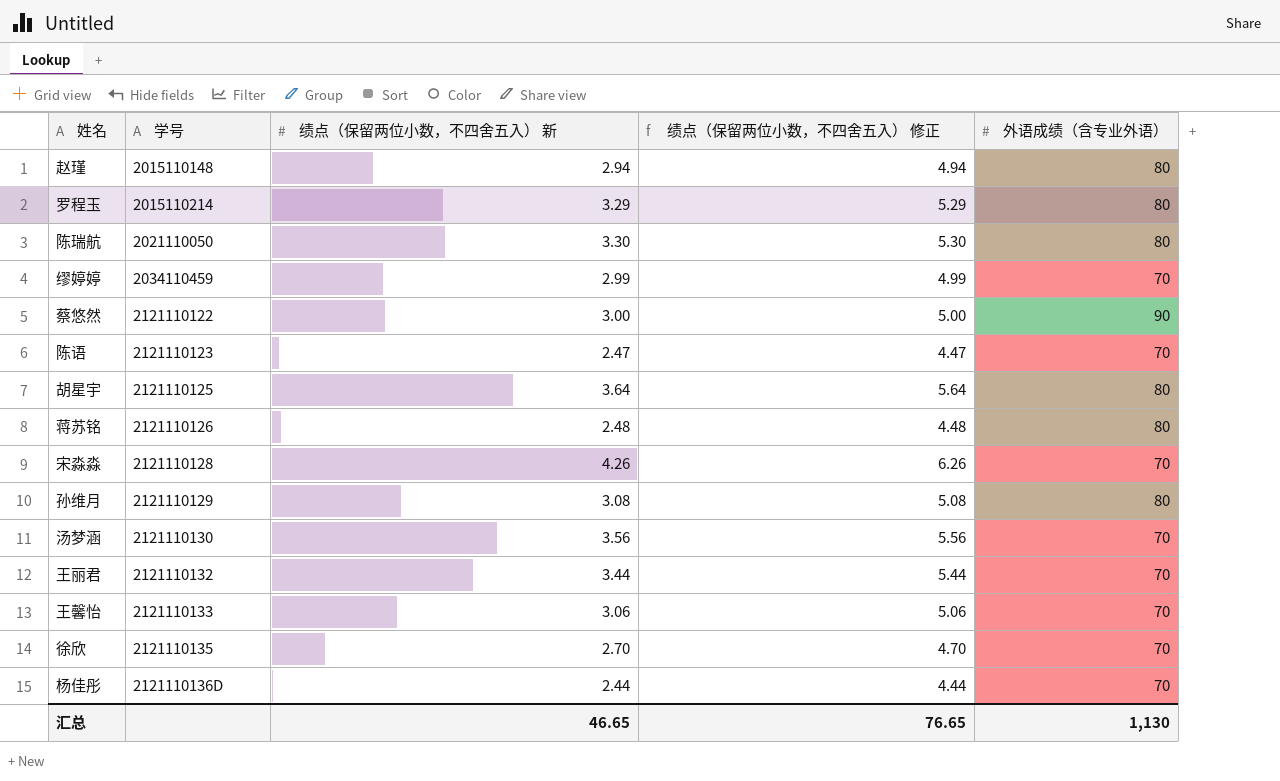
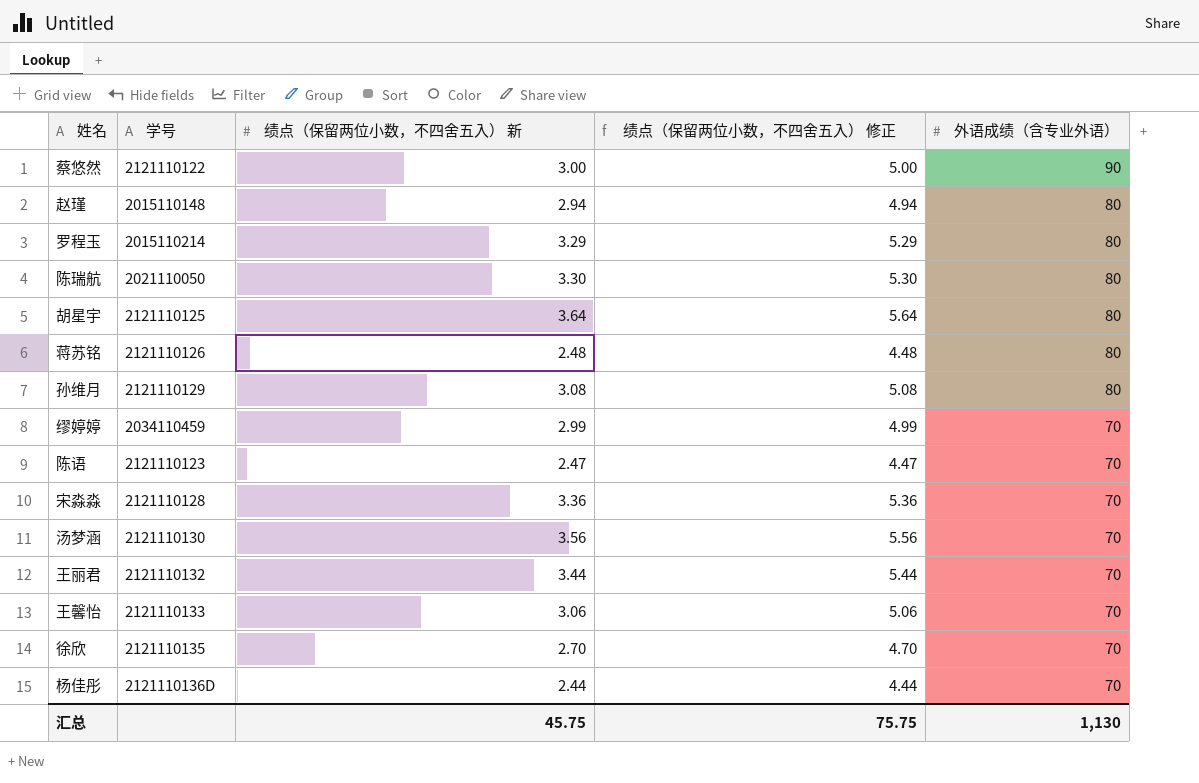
row order: 学号 ascending -> 外语成绩（含专业外语） descending
宋淼淼 | 绩点（保留两位小数，不四舍五入） 新: 4.26 -> 3.36
宋淼淼 | 绩点（保留两位小数，不四舍五入） 修正: 6.26 -> 5.36
汇总 | 绩点（保留两位小数，不四舍五入） 新: 46.65 -> 45.75
汇总 | 绩点（保留两位小数，不四舍五入） 修正: 76.65 -> 75.75

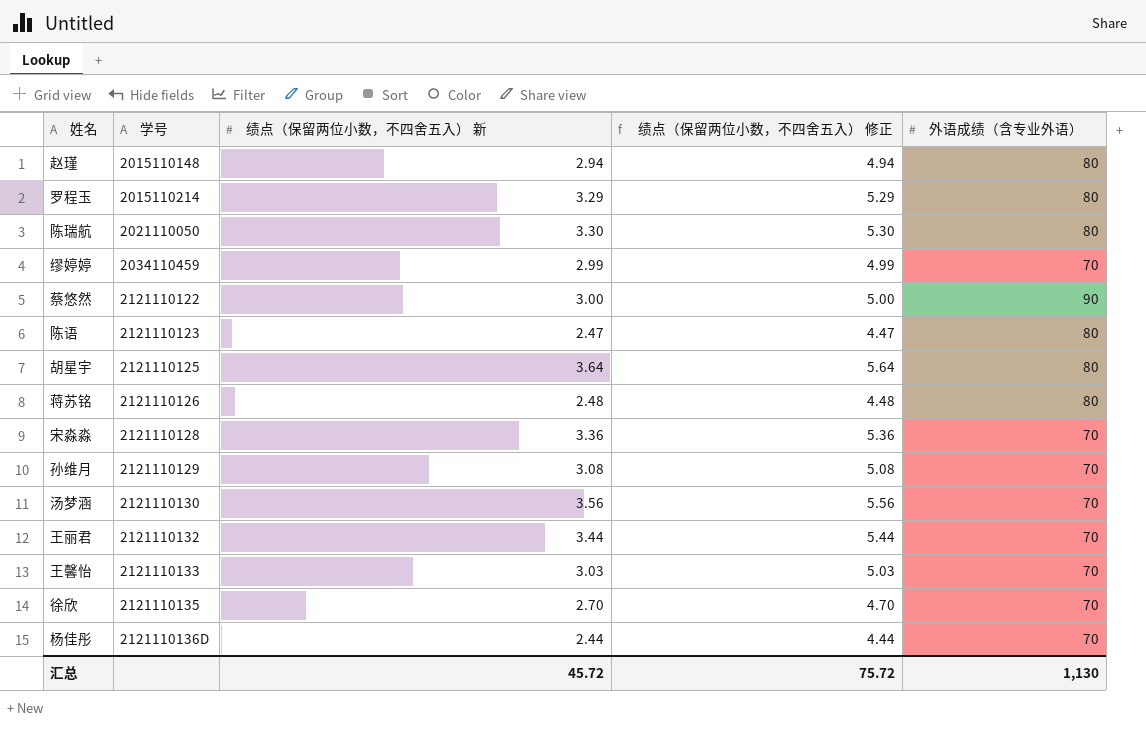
row order: 外语成绩（含专业外语） descending -> 学号 ascending
陈语 | 外语成绩（含专业外语）: 70 -> 80
孙维月 | 外语成绩（含专业外语）: 80 -> 70
王馨怡 | 绩点（保留两位小数，不四舍五入） 新: 3.06 -> 3.03
王馨怡 | 绩点（保留两位小数，不四舍五入） 修正: 5.06 -> 5.03
汇总 | 绩点（保留两位小数，不四舍五入） 新: 45.75 -> 45.72
汇总 | 绩点（保留两位小数，不四舍五入） 修正: 75.75 -> 75.72

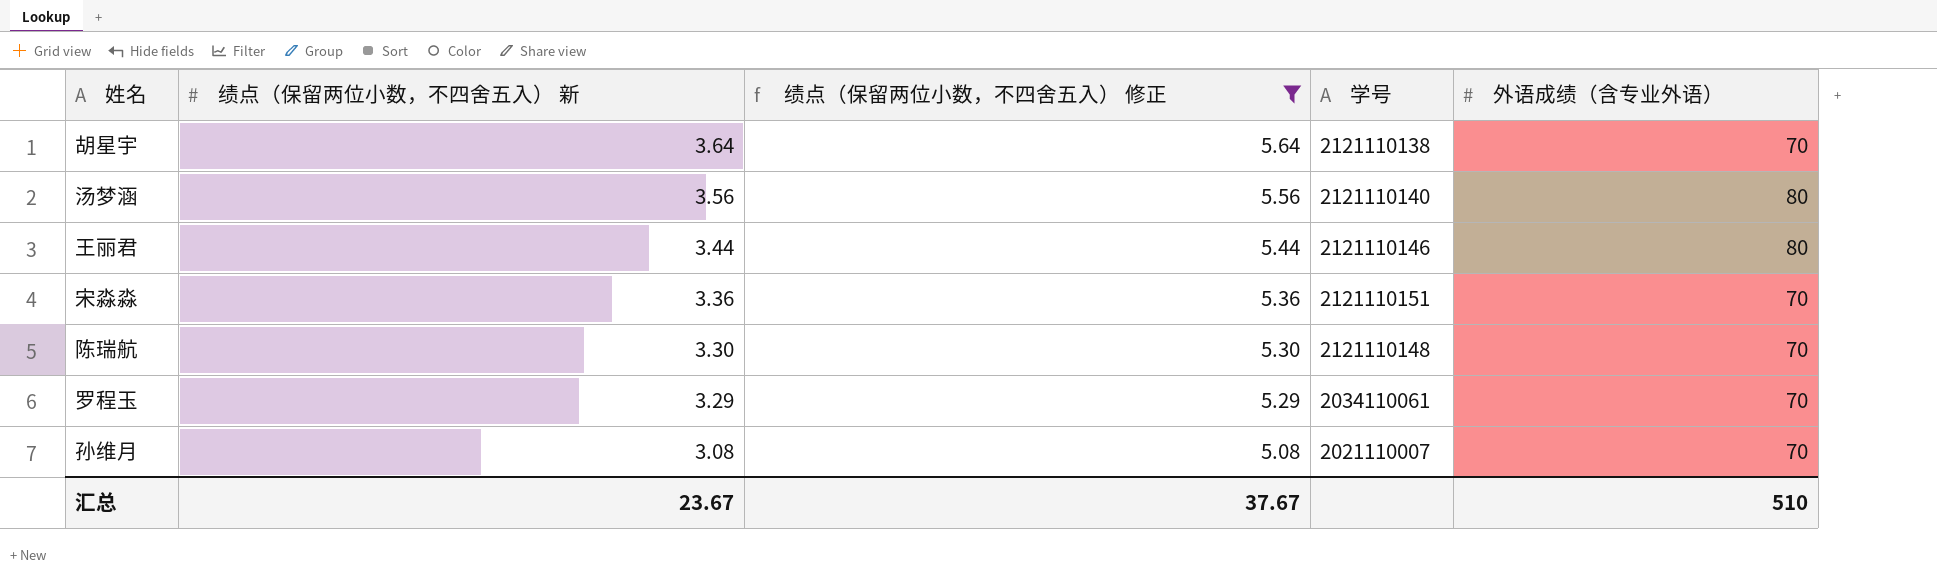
filter: none -> 绩点（保留两位小数，不四舍五入） 修正 >= 5.08
row order: 学号 ascending -> 绩点（保留两位小数，不四舍五入） 新 descending
column 学号 | position: 2 -> 4
胡星宇 | 学号: 2121110125 -> 2121110138
胡星宇 | 外语成绩（含专业外语）: 80 -> 70
汤梦涵 | 学号: 2121110130 -> 2121110140
汤梦涵 | 外语成绩（含专业外语）: 70 -> 80
王丽君 | 学号: 2121110132 -> 2121110146
王丽君 | 外语成绩（含专业外语）: 70 -> 80
宋淼淼 | 学号: 2121110128 -> 2121110151
陈瑞航 | 学号: 2021110050 -> 2121110148
陈瑞航 | 外语成绩（含专业外语）: 80 -> 70
罗程玉 | 学号: 2015110214 -> 2034110061
罗程玉 | 外语成绩（含专业外语）: 80 -> 70
孙维月 | 学号: 2121110129 -> 2021110007
汇总 | 绩点（保留两位小数，不四舍五入） 新: 45.72 -> 23.67
汇总 | 绩点（保留两位小数，不四舍五入） 修正: 75.72 -> 37.67
汇总 | 外语成绩（含专业外语）: 1,130 -> 510

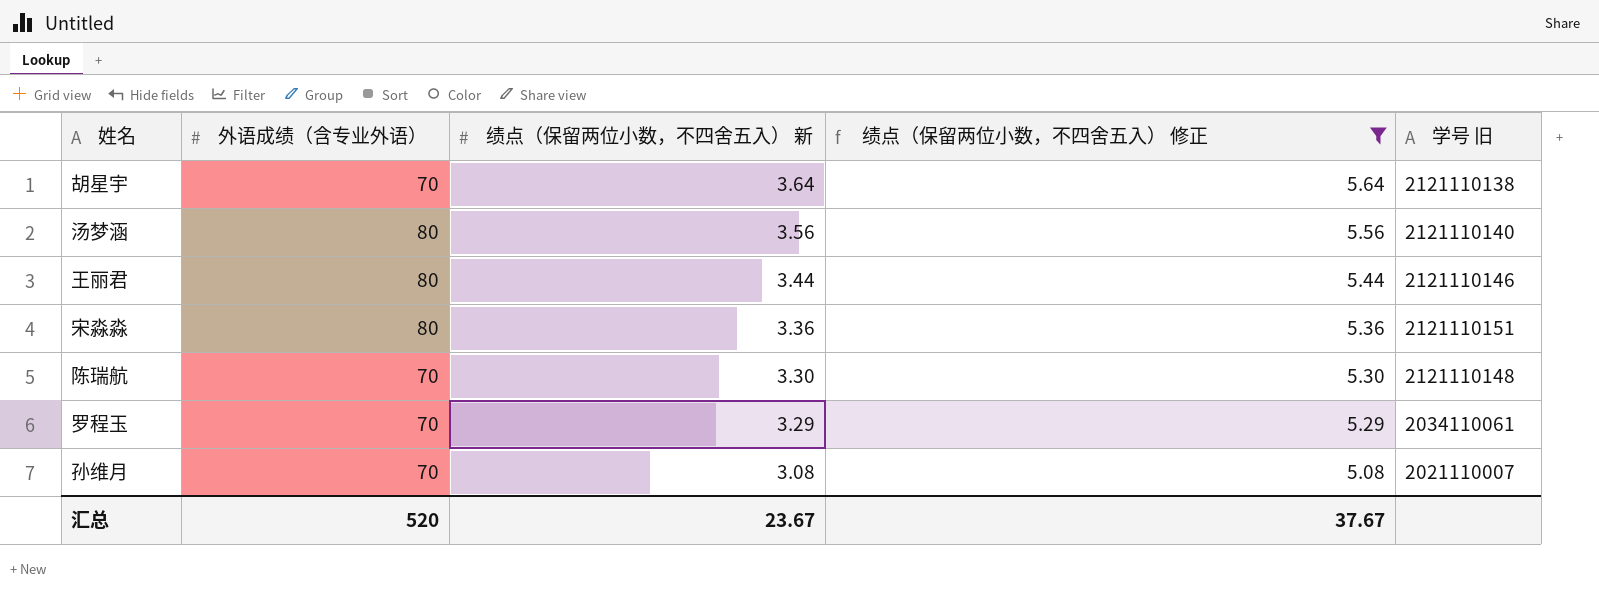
column 外语成绩（含专业外语） | position: 5 -> 2
column name: 学号 -> 学号 旧
宋淼淼 | 外语成绩（含专业外语）: 70 -> 80
汇总 | 外语成绩（含专业外语）: 510 -> 520

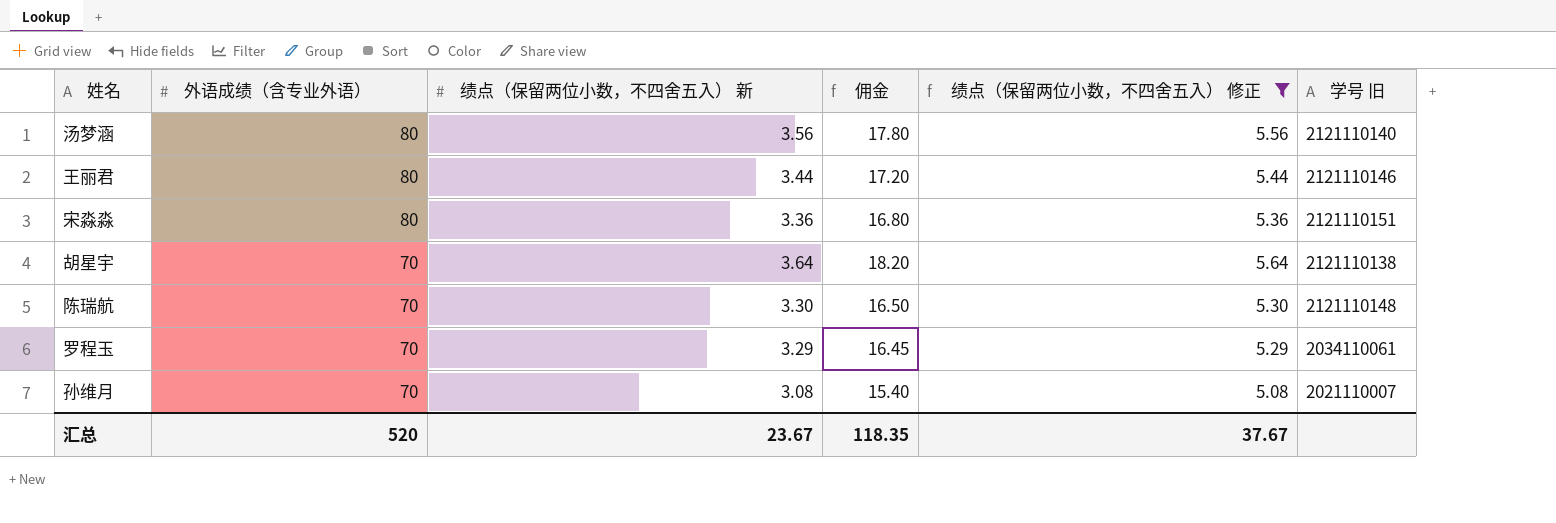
row order: 绩点（保留两位小数，不四舍五入） 新 descending -> 外语成绩（含专业外语） descending
column 佣金 | formula: none -> [绩点（保留两位小数，不四舍五入） 新] * 5

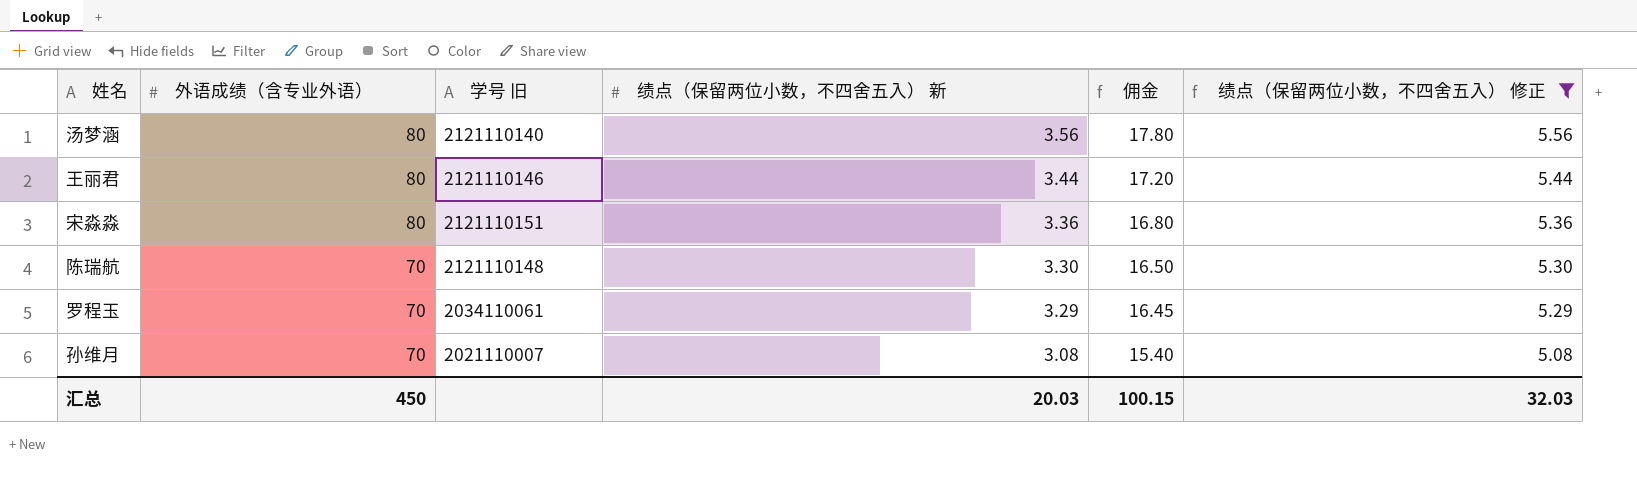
column 学号 旧 | position: 6 -> 3
row 胡星宇: 70 | 3.64 | 18.20 | 5.64 | 2121110138 -> none
汇总 | 外语成绩（含专业外语）: 520 -> 450
汇总 | 绩点（保留两位小数，不四舍五入） 新: 23.67 -> 20.03
汇总 | 佣金: 118.35 -> 100.15
汇总 | 绩点（保留两位小数，不四舍五入） 修正: 37.67 -> 32.03

